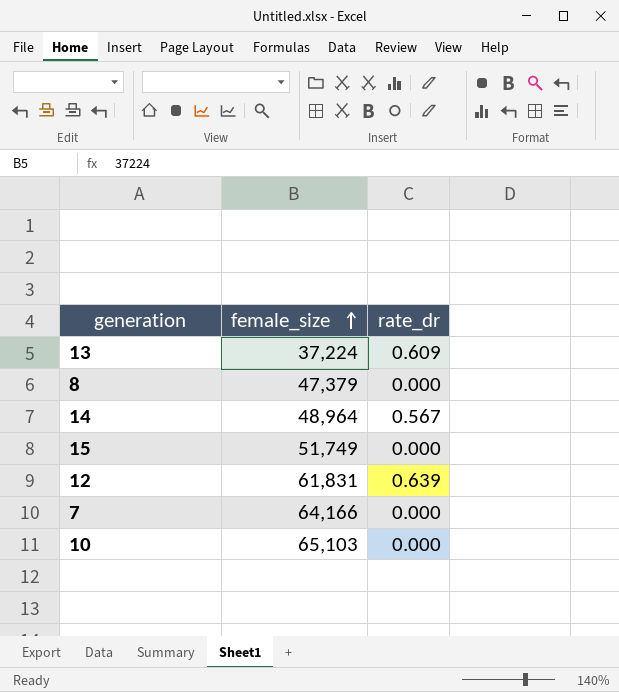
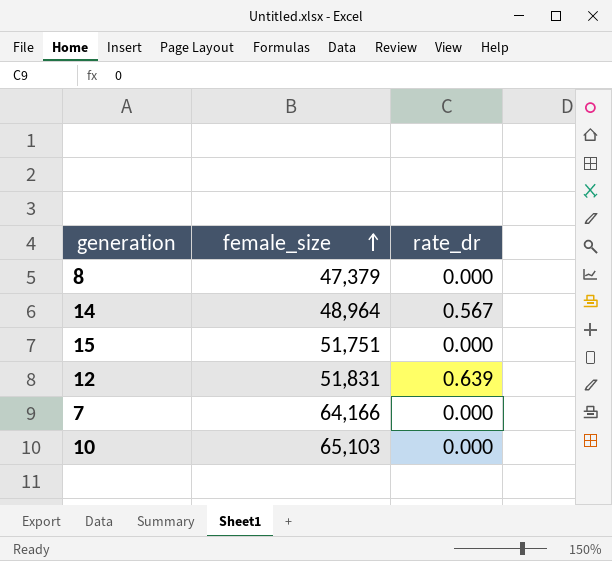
row 13: 37,224 | 0.609 -> none
15 | female_size: 51,749 -> 51,751
12 | female_size: 61,831 -> 51,831

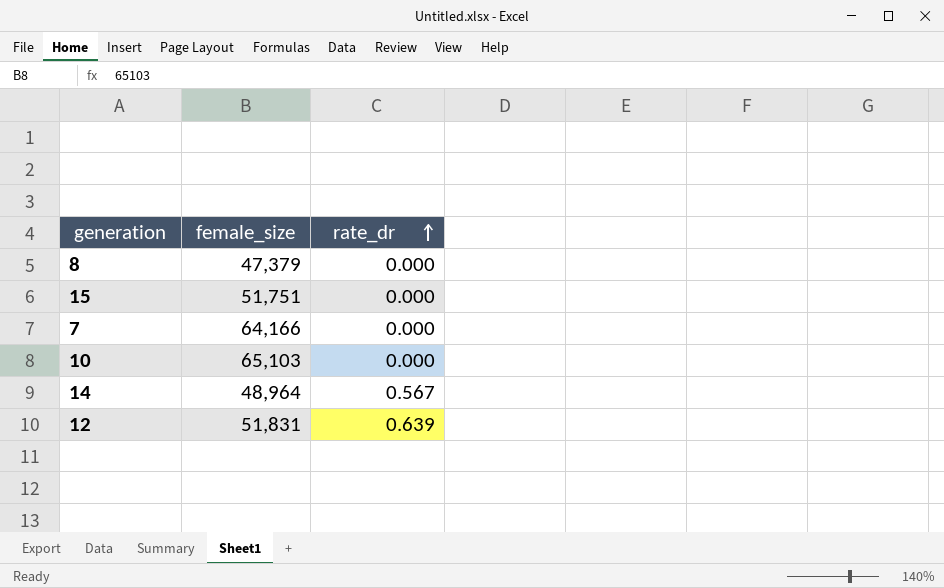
row order: female_size ascending -> rate_dr ascending

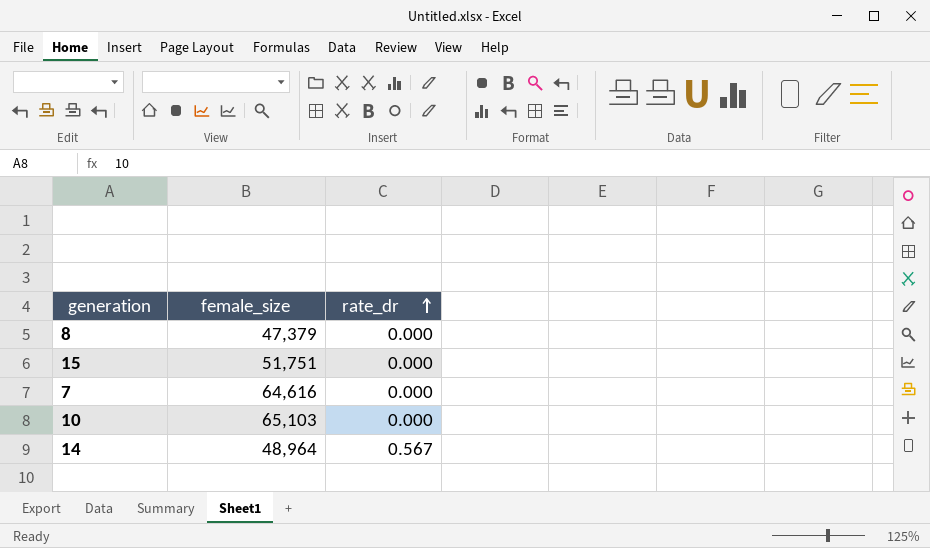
row 12: 51,831 | 0.639 -> none
7 | female_size: 64,166 -> 64,616

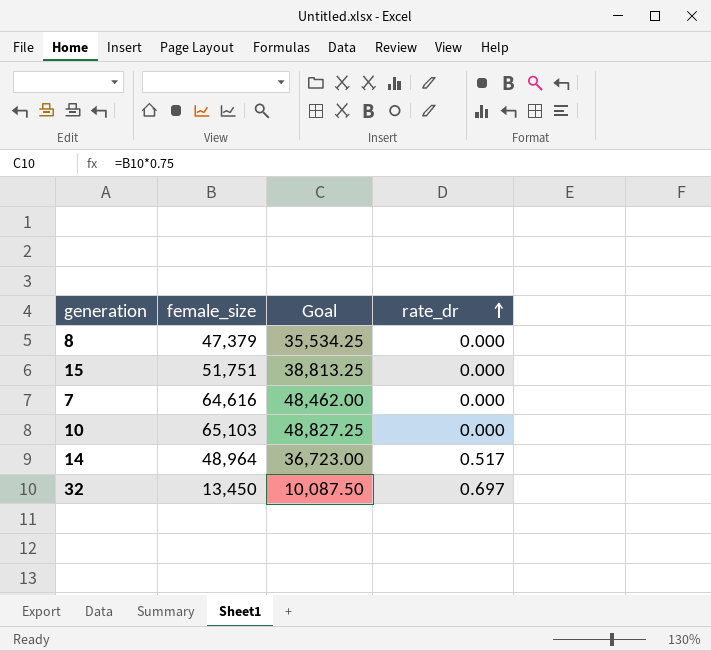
column Goal | formula: none -> [female_size] * 0.75
14 | rate_dr: 0.567 -> 0.517
row 32: none -> 13,450 | 10,087.50 | 0.697

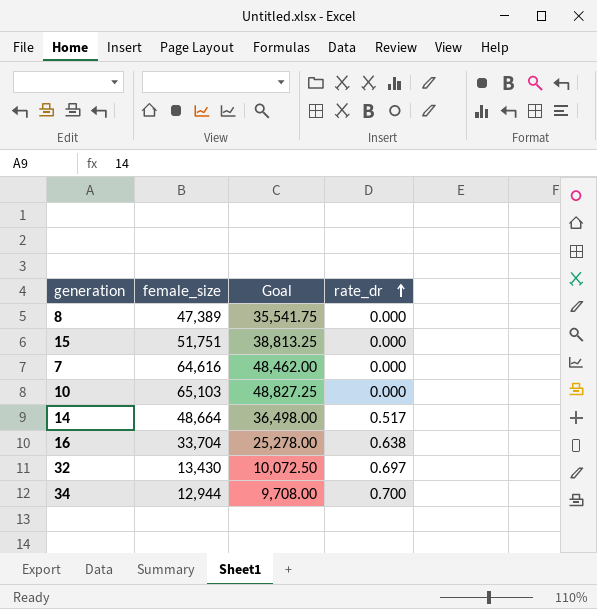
8 | female_size: 47,379 -> 47,389
8 | Goal: 35,534.25 -> 35,541.75
14 | female_size: 48,964 -> 48,664
14 | Goal: 36,723.00 -> 36,498.00
row 16: none -> 33,704 | 25,278.00 | 0.638
32 | female_size: 13,450 -> 13,430
32 | Goal: 10,087.50 -> 10,072.50
row 34: none -> 12,944 | 9,708.00 | 0.700

